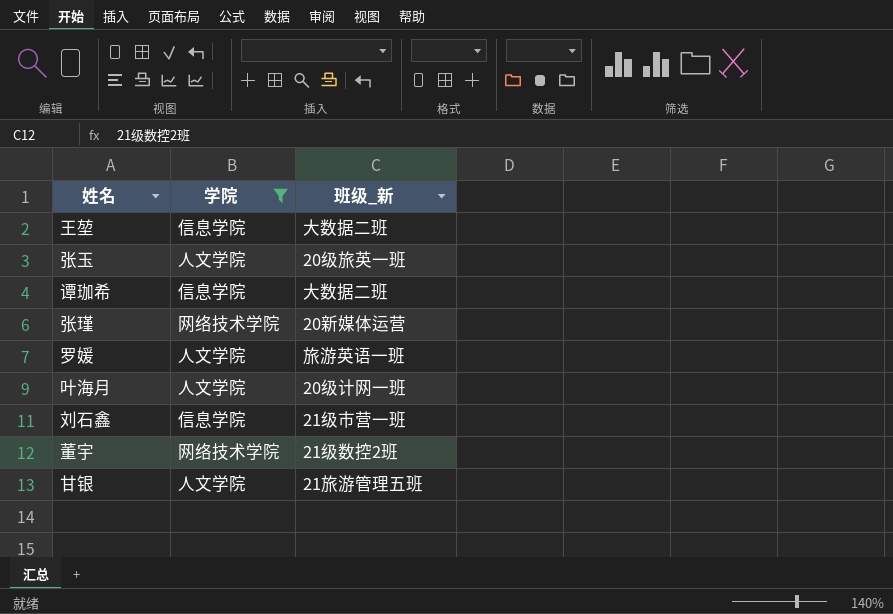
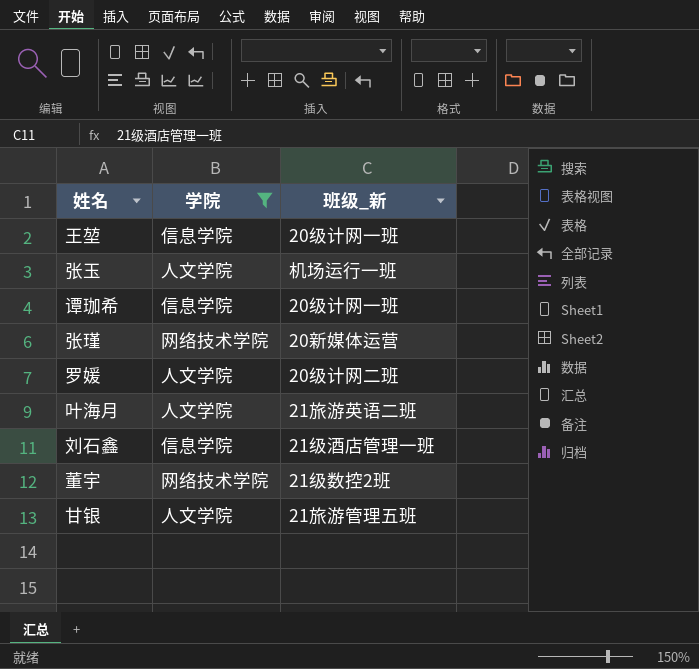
王堃 | 班级_新: 大数据二班 -> 20级计网一班
张玉 | 班级_新: 20级旅英一班 -> 机场运行一班
谭珈希 | 班级_新: 大数据二班 -> 20级计网一班
罗媛 | 班级_新: 旅游英语一班 -> 20级计网二班
叶海月 | 班级_新: 20级计网一班 -> 21旅游英语二班
刘石鑫 | 班级_新: 21级市营一班 -> 21级酒店管理一班

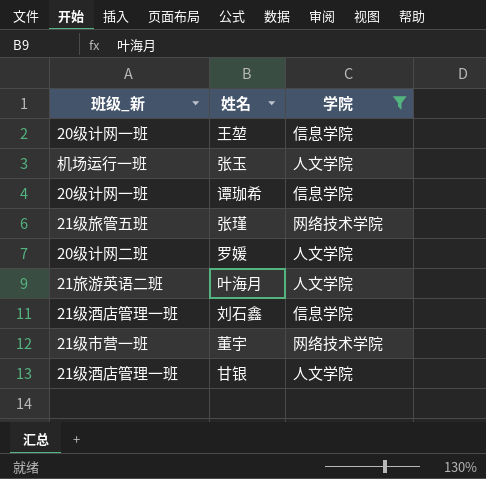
column 班级_新 | position: 3 -> 1
张瑾 | 班级_新: 20新媒体运营 -> 21级旅管五班
董宇 | 班级_新: 21级数控2班 -> 21级市营一班
甘银 | 班级_新: 21旅游管理五班 -> 21级酒店管理一班

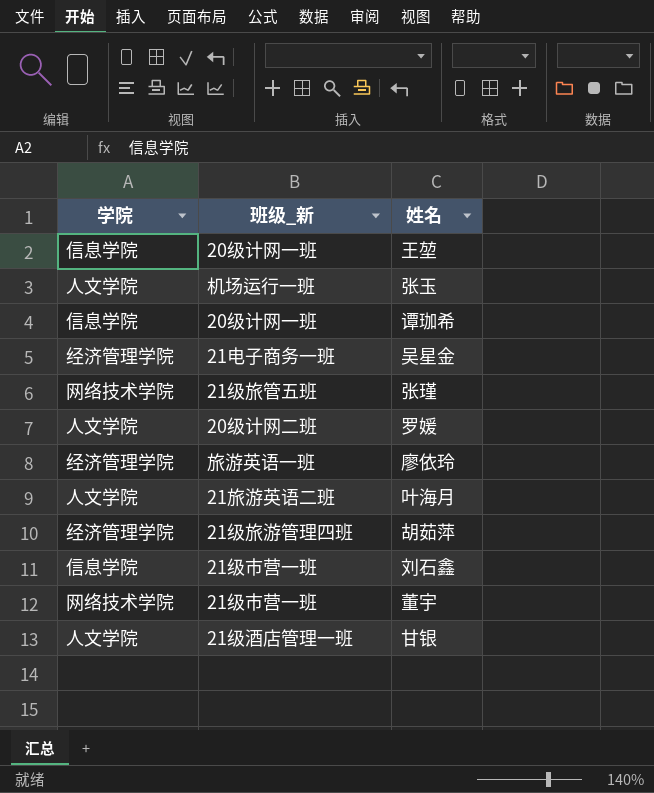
filter: 学院 != 经济管理学院 -> none
column 学院 | position: 3 -> 1
刘石鑫 | 班级_新: 21级酒店管理一班 -> 21级市营一班

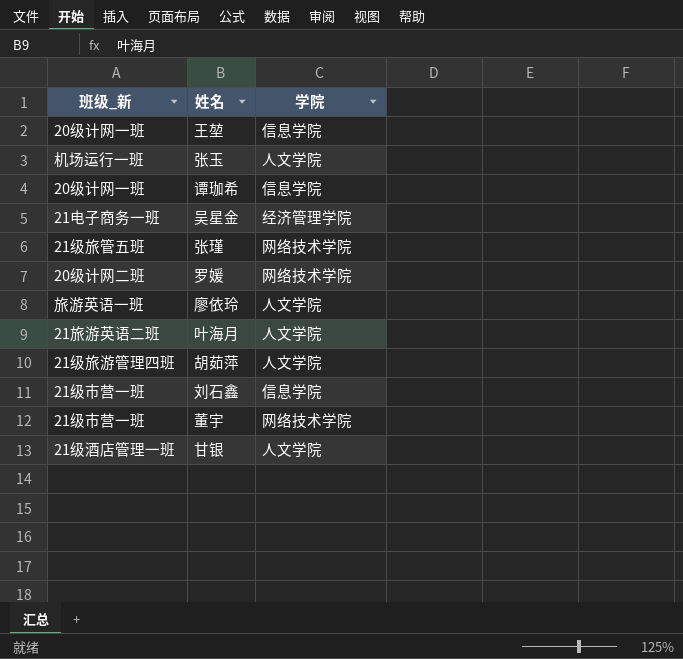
column 学院 | position: 1 -> 3
罗媛 | 学院: 人文学院 -> 网络技术学院
廖依玲 | 学院: 经济管理学院 -> 人文学院
胡茹萍 | 学院: 经济管理学院 -> 人文学院

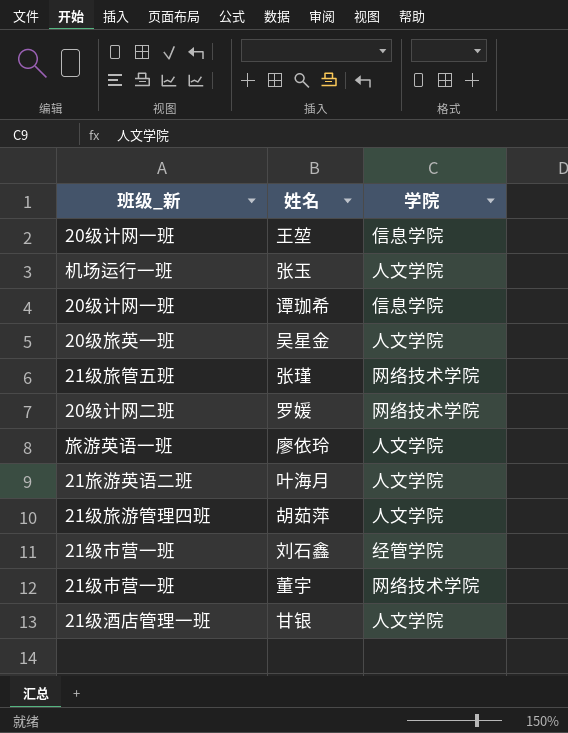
吴星金 | 班级_新: 21电子商务一班 -> 20级旅英一班
吴星金 | 学院: 经济管理学院 -> 人文学院
刘石鑫 | 学院: 信息学院 -> 经管学院

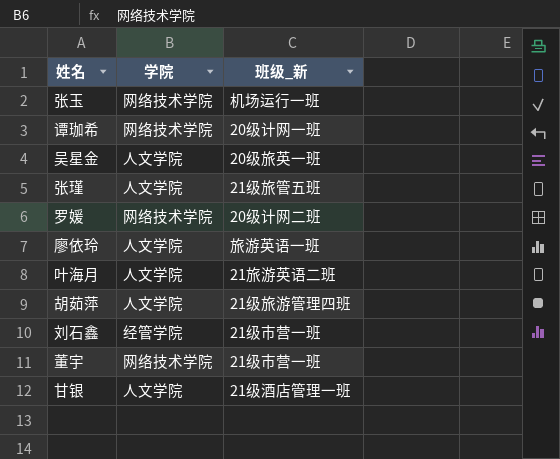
column 班级_新 | position: 1 -> 3
row 王堃: 20级计网一班 | 信息学院 -> none
张玉 | 学院: 人文学院 -> 网络技术学院
谭珈希 | 学院: 信息学院 -> 网络技术学院
张瑾 | 学院: 网络技术学院 -> 人文学院

